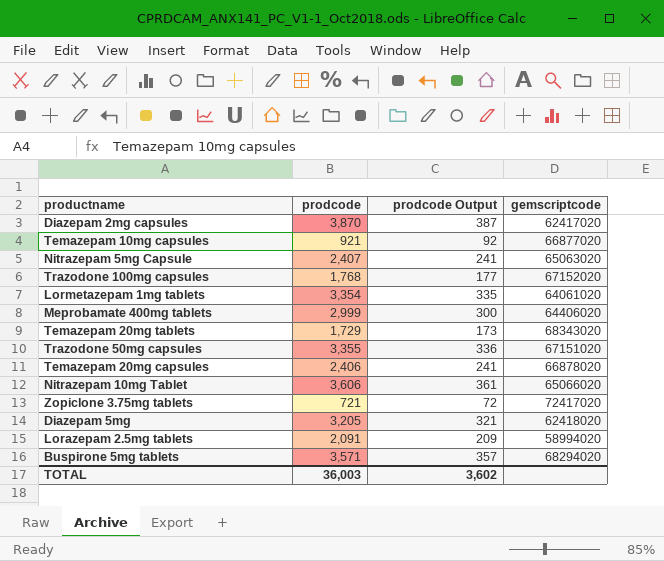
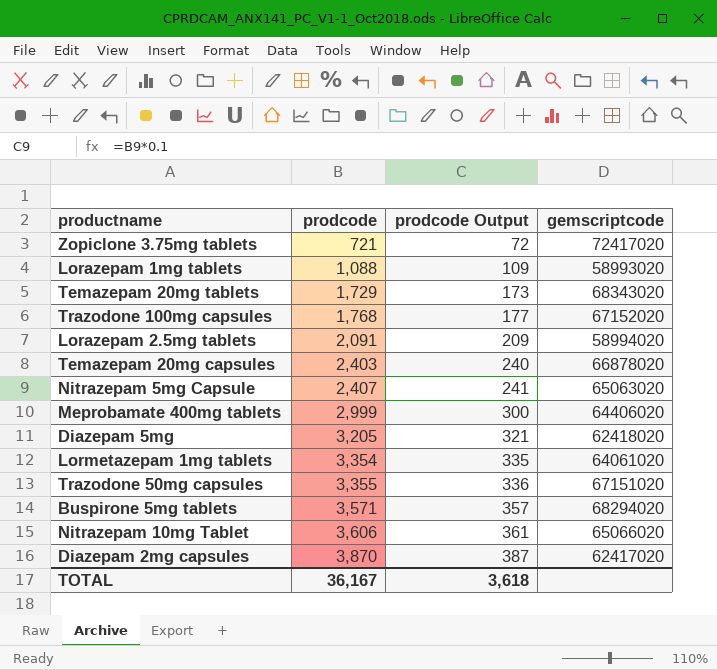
row order: none -> prodcode ascending
row Temazepam 10mg capsules: 921 | 92 | 66877020 -> none
row Lorazepam 1mg tablets: none -> 1,088 | 109 | 58993020
Temazepam 20mg capsules | prodcode: 2,406 -> 2,403
Temazepam 20mg capsules | prodcode Output: 241 -> 240
TOTAL | prodcode: 36,003 -> 36,167
TOTAL | prodcode Output: 3,602 -> 3,618

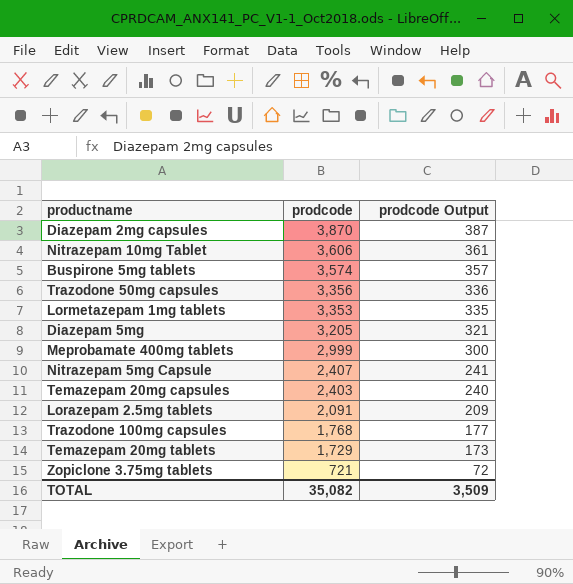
row order: prodcode ascending -> prodcode descending
column gemscriptcode | position: 4 -> none
row Lorazepam 1mg tablets: 1,088 | 109 | 58993020 -> none
Buspirone 5mg tablets | prodcode: 3,571 -> 3,574
Trazodone 50mg capsules | prodcode: 3,355 -> 3,356
Lormetazepam 1mg tablets | prodcode: 3,354 -> 3,353
TOTAL | prodcode: 36,167 -> 35,082
TOTAL | prodcode Output: 3,618 -> 3,509

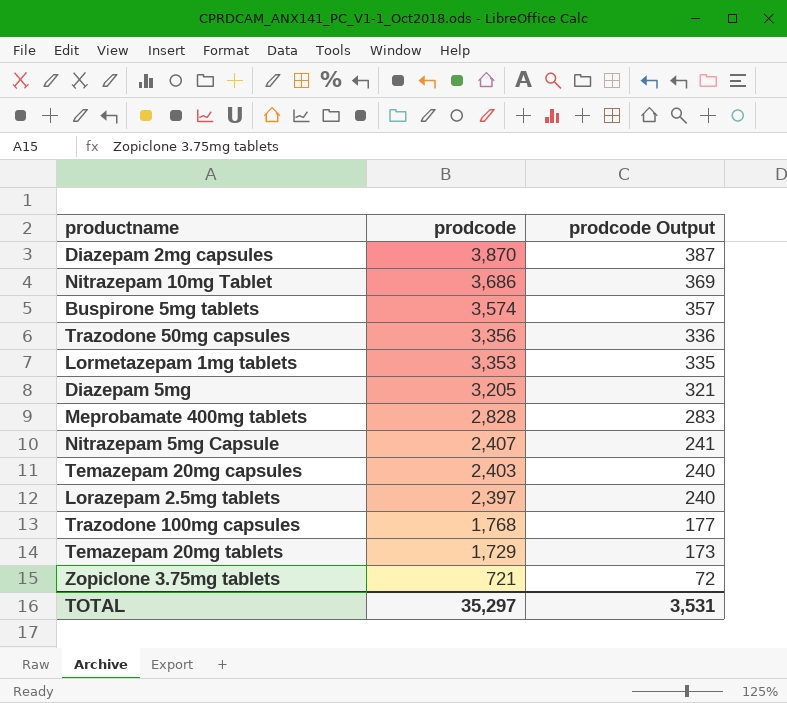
Nitrazepam 10mg Tablet | prodcode: 3,606 -> 3,686
Nitrazepam 10mg Tablet | prodcode Output: 361 -> 369
Meprobamate 400mg tablets | prodcode: 2,999 -> 2,828
Meprobamate 400mg tablets | prodcode Output: 300 -> 283
Lorazepam 2.5mg tablets | prodcode: 2,091 -> 2,397
Lorazepam 2.5mg tablets | prodcode Output: 209 -> 240
TOTAL | prodcode: 35,082 -> 35,297
TOTAL | prodcode Output: 3,509 -> 3,531

